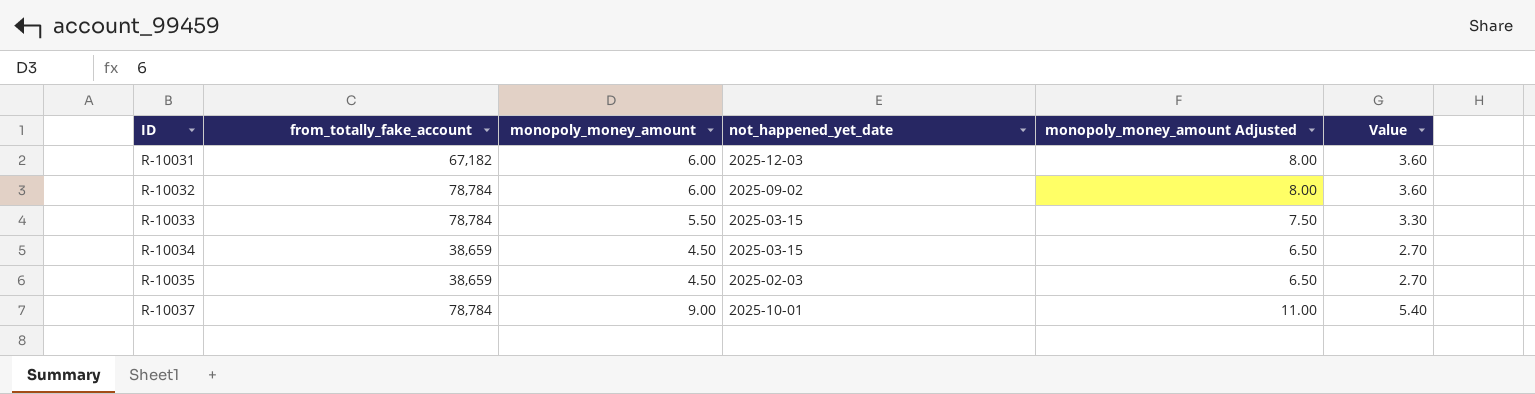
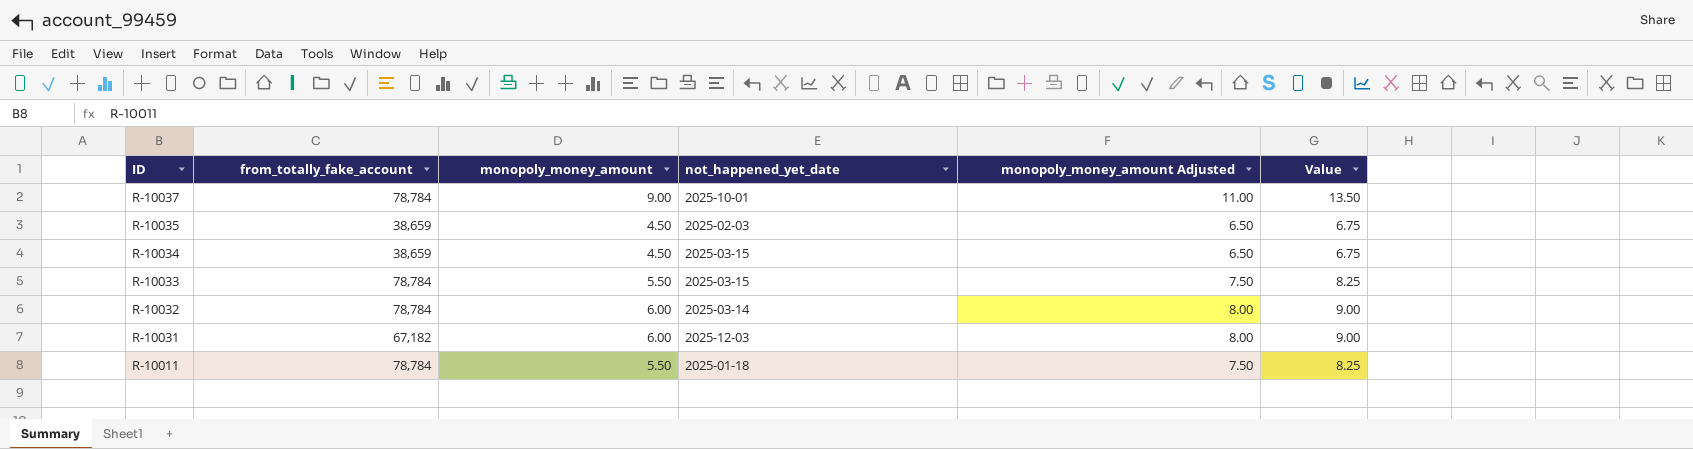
row order: ID ascending -> ID descending
column Value | formula: [monopoly_money_amount] * 0.6 -> [monopoly_money_amount] * 1.5
R-10032 | not_happened_yet_date: 2025-09-02 -> 2025-03-14
row R-10011: none -> 78,784 | 5.50 | 2025-01-18 | 7.50 | 8.25

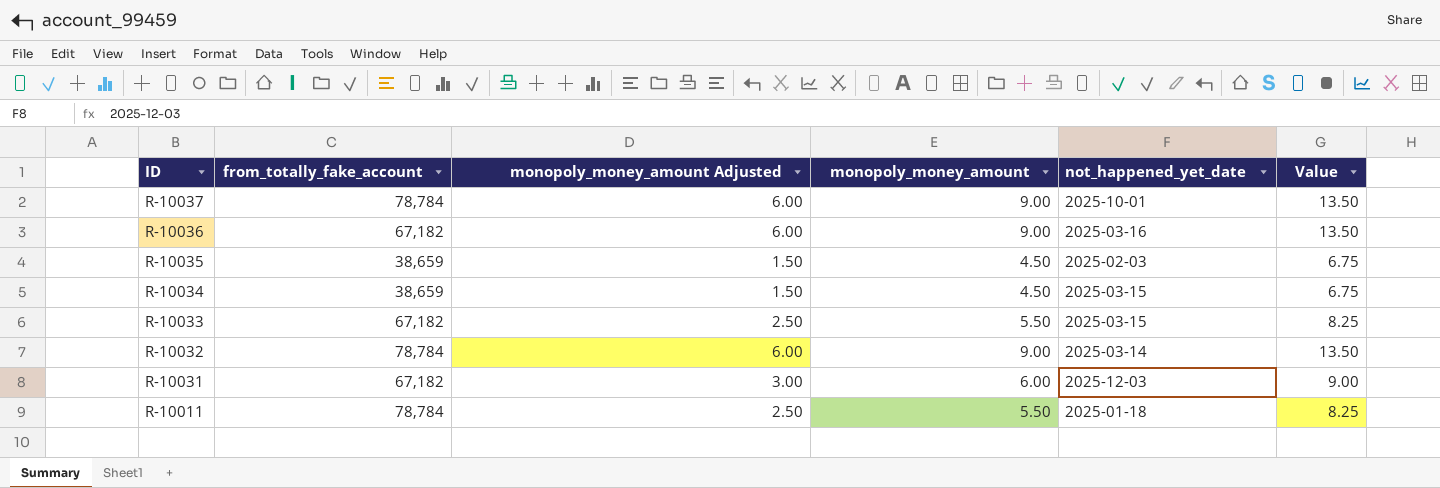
column monopoly_money_amount Adjusted | formula: [monopoly_money_amount] + 2 -> [monopoly_money_amount] - 3
column monopoly_money_amount Adjusted | position: 5 -> 3
row R-10036: none -> 67,182 | 6.00 | 9.00 | 2025-03-16 | 13.50
R-10033 | from_totally_fake_account: 78,784 -> 67,182
R-10032 | monopoly_money_amount: 6.00 -> 9.00
R-10032 | Value: 9.00 -> 13.50

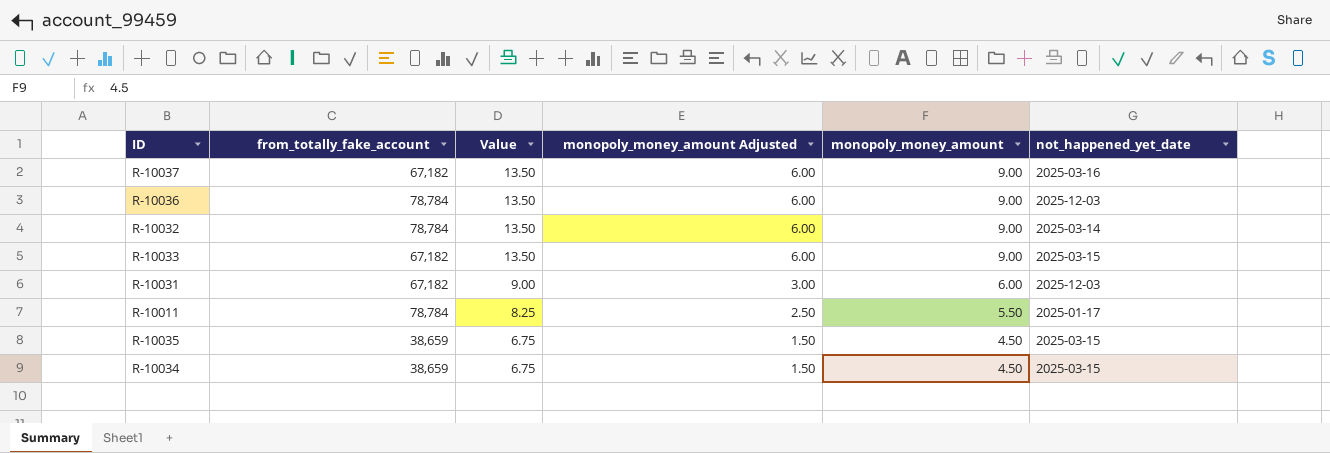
row order: ID descending -> Value descending
column Value | position: 6 -> 3
R-10037 | from_totally_fake_account: 78,784 -> 67,182
R-10037 | not_happened_yet_date: 2025-10-01 -> 2025-03-16
R-10036 | from_totally_fake_account: 67,182 -> 78,784
R-10036 | not_happened_yet_date: 2025-03-16 -> 2025-12-03
R-10033 | Value: 8.25 -> 13.50
R-10033 | monopoly_money_amount Adjusted: 2.50 -> 6.00
R-10033 | monopoly_money_amount: 5.50 -> 9.00
R-10011 | not_happened_yet_date: 2025-01-18 -> 2025-01-17
R-10035 | not_happened_yet_date: 2025-02-03 -> 2025-03-15

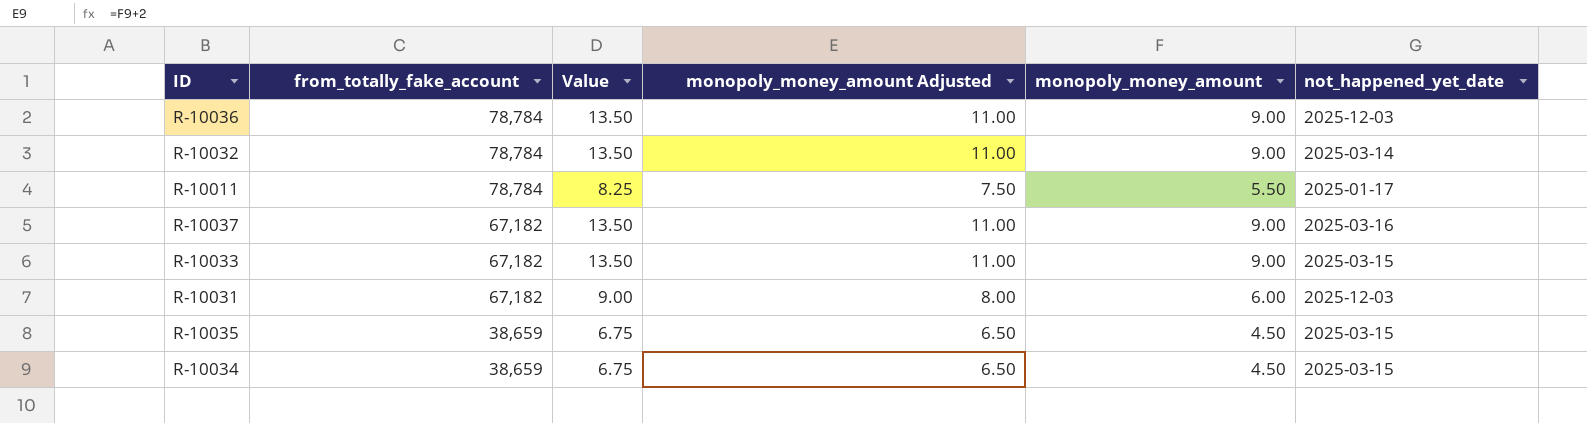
row order: Value descending -> from_totally_fake_account descending
column monopoly_money_amount Adjusted | formula: [monopoly_money_amount] - 3 -> [monopoly_money_amount] + 2

